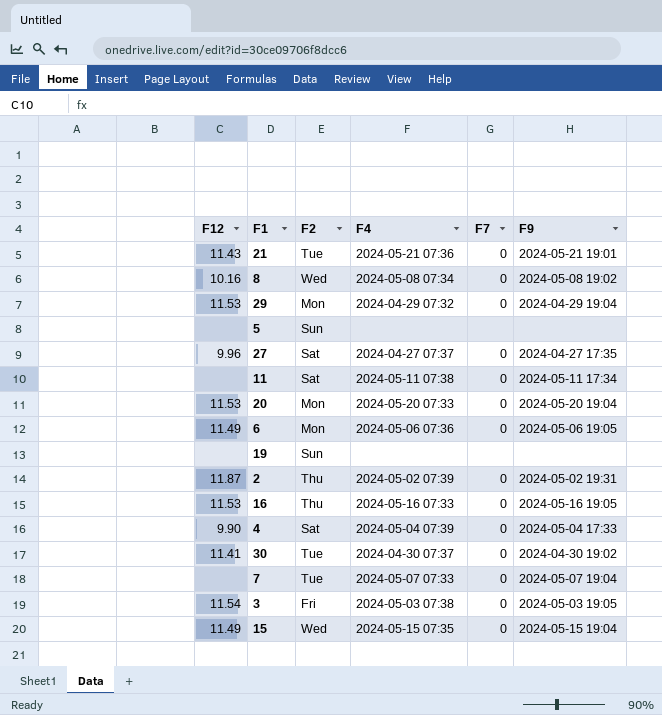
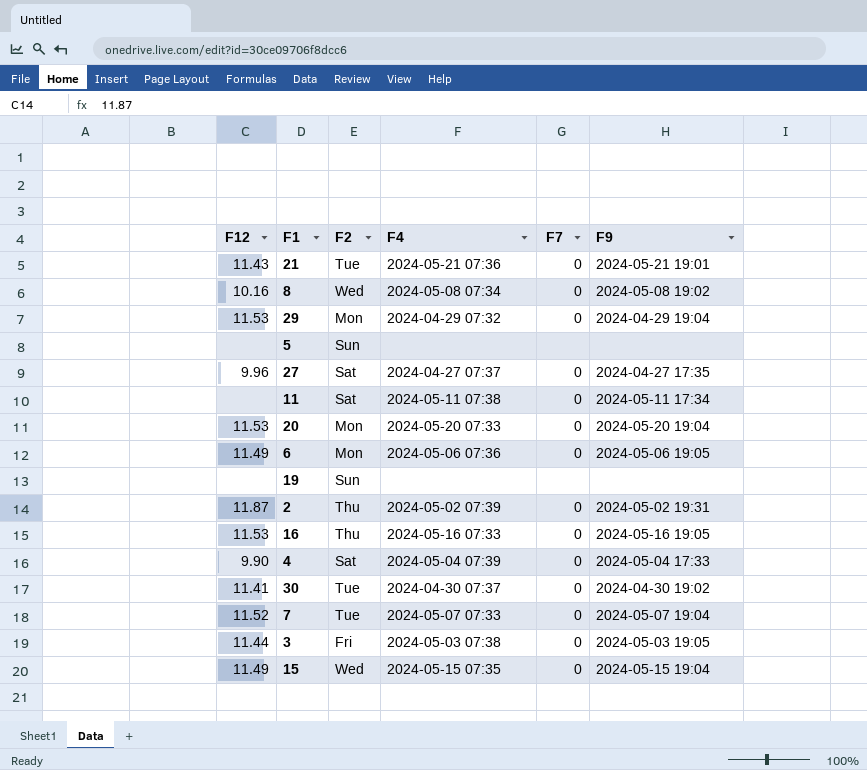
7 | F12: none -> 11.52
3 | F12: 11.54 -> 11.44

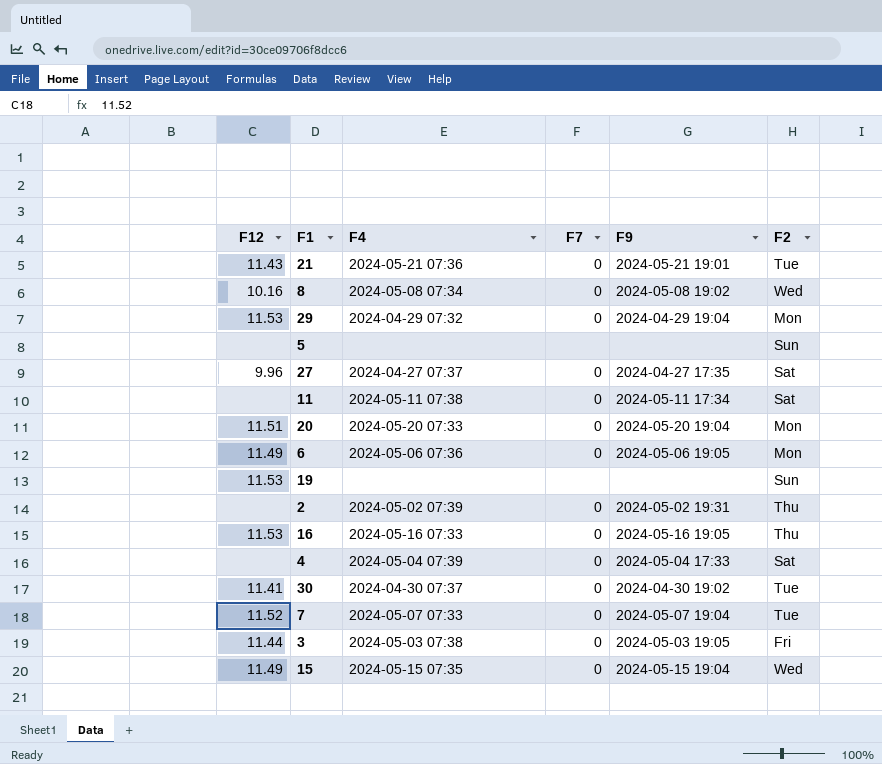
column F2 | position: 3 -> 6
20 | F12: 11.53 -> 11.51
19 | F12: none -> 11.53
2 | F12: 11.87 -> none
4 | F12: 9.90 -> none

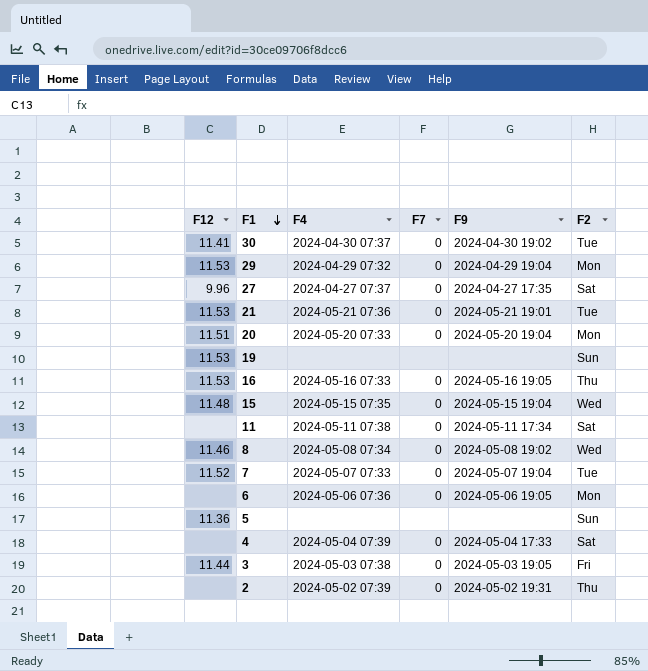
row order: none -> F1 descending
21 | F12: 11.43 -> 11.53
15 | F12: 11.49 -> 11.48
8 | F12: 10.16 -> 11.46
6 | F12: 11.49 -> none
5 | F12: none -> 11.36

